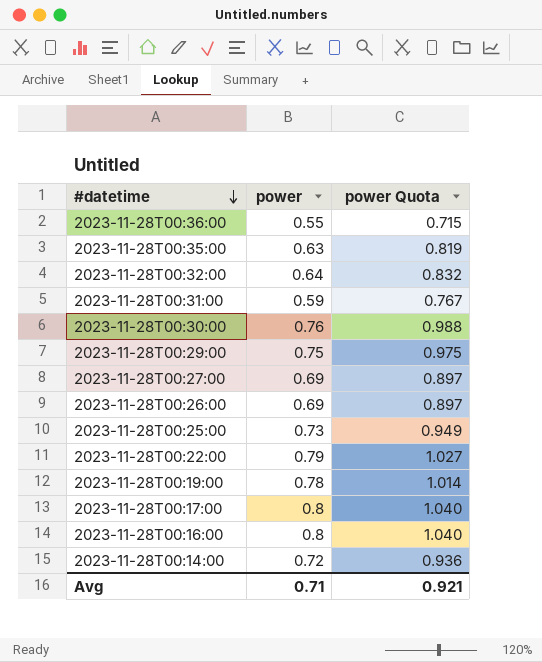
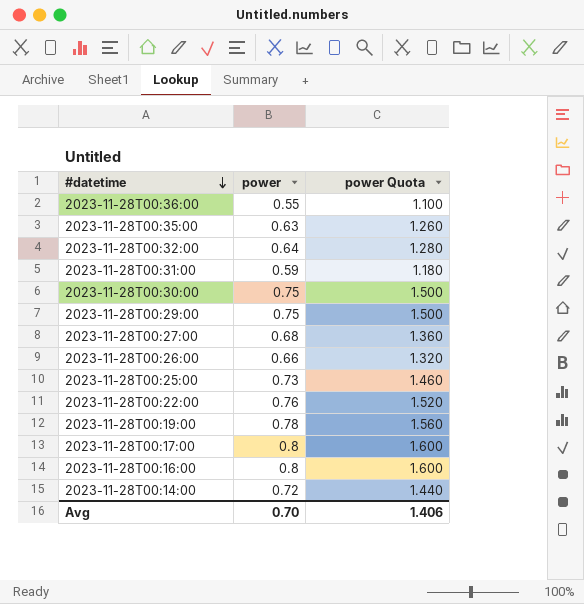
column power Quota | formula: [power] * 1.3 -> [power] * 2
2023-11-28T00:30:00 | power: 0.76 -> 0.75
2023-11-28T00:27:00 | power: 0.69 -> 0.68
2023-11-28T00:26:00 | power: 0.69 -> 0.66
2023-11-28T00:22:00 | power: 0.79 -> 0.76
Avg | power: 0.71 -> 0.70
Avg | power Quota: 0.921 -> 1.406

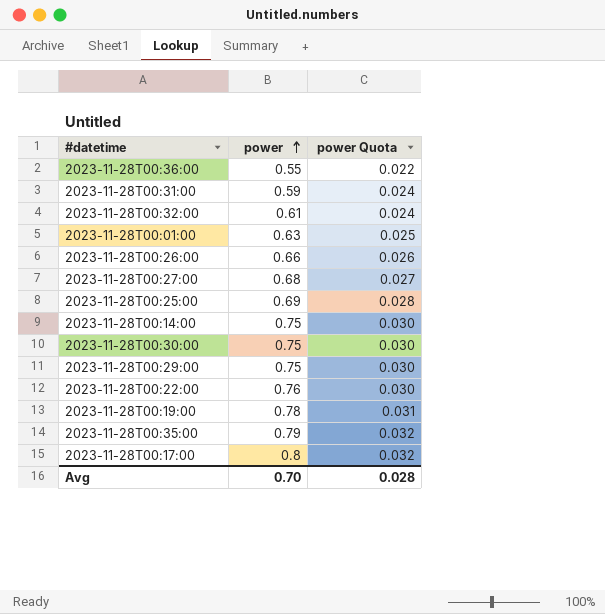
row order: #datetime descending -> power ascending
column power Quota | formula: [power] * 2 -> [power] * 0.04
row 2023-11-28T00:16:00: 0.8 | 1.600 -> none
2023-11-28T00:32:00 | power: 0.64 -> 0.61
row 2023-11-28T00:01:00: none -> 0.63 | 0.025
2023-11-28T00:25:00 | power: 0.73 -> 0.69
2023-11-28T00:14:00 | power: 0.72 -> 0.75
2023-11-28T00:35:00 | power: 0.63 -> 0.79
Avg | power Quota: 1.406 -> 0.028

